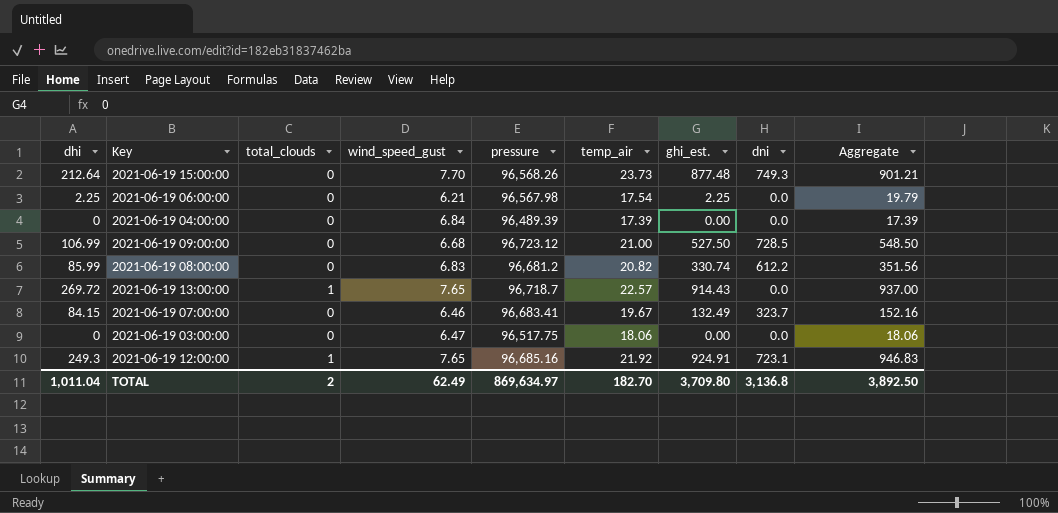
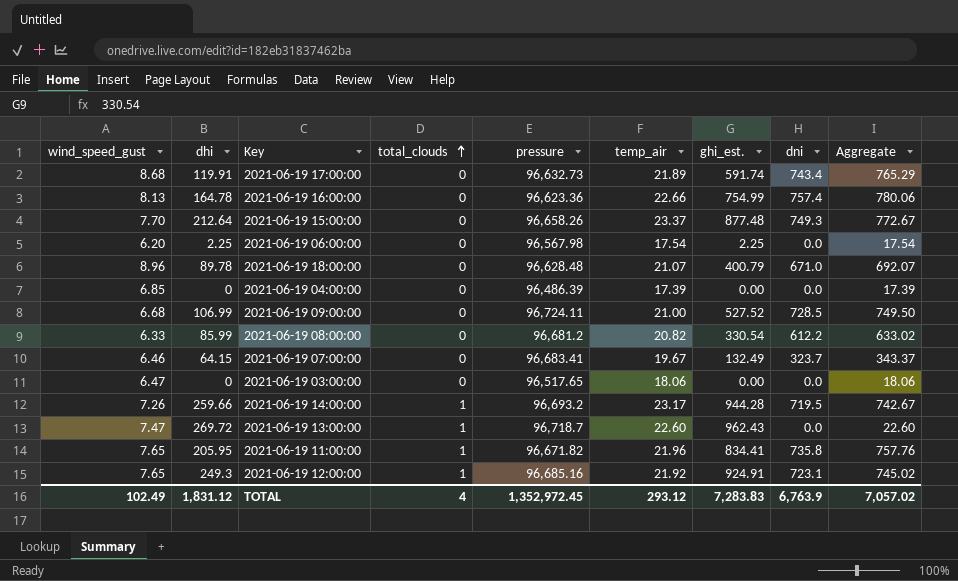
row order: none -> total_clouds ascending
column wind_speed_gust | position: 4 -> 1
column Aggregate | formula: [temp_air] + [ghi_est.] -> [temp_air] + [dni]
row 2021-06-19 17:00:00: none -> 8.68 | 119.91 | 0 | 96,632.73 | 21.89 | 591.74 | 743.4 | 765.29
row 2021-06-19 16:00:00: none -> 8.13 | 164.78 | 0 | 96,623.36 | 22.66 | 754.99 | 757.4 | 780.06
2021-06-19 15:00:00 | pressure: 96,568.26 -> 96,658.26
2021-06-19 15:00:00 | temp_air: 23.73 -> 23.37
2021-06-19 06:00:00 | wind_speed_gust: 6.21 -> 6.20
row 2021-06-19 18:00:00: none -> 8.96 | 89.78 | 0 | 96,628.48 | 21.07 | 400.79 | 671.0 | 692.07
2021-06-19 04:00:00 | wind_speed_gust: 6.84 -> 6.85
2021-06-19 04:00:00 | pressure: 96,489.39 -> 96,486.39
2021-06-19 09:00:00 | pressure: 96,723.12 -> 96,724.11
2021-06-19 09:00:00 | ghi_est.: 527.50 -> 527.52
2021-06-19 08:00:00 | wind_speed_gust: 6.83 -> 6.33
2021-06-19 08:00:00 | ghi_est.: 330.74 -> 330.54
2021-06-19 07:00:00 | dhi: 84.15 -> 64.15
2021-06-19 03:00:00 | pressure: 96,517.75 -> 96,517.65
row 2021-06-19 14:00:00: none -> 7.26 | 259.66 | 1 | 96,693.2 | 23.17 | 944.28 | 719.5 | 742.67
2021-06-19 13:00:00 | wind_speed_gust: 7.65 -> 7.47
2021-06-19 13:00:00 | temp_air: 22.57 -> 22.60
2021-06-19 13:00:00 | ghi_est.: 914.43 -> 962.43
row 2021-06-19 11:00:00: none -> 7.65 | 205.95 | 1 | 96,671.82 | 21.96 | 834.41 | 735.8 | 757.76
TOTAL | wind_speed_gust: 62.49 -> 102.49
TOTAL | dhi: 1,011.04 -> 1,831.12
TOTAL | total_clouds: 2 -> 4
TOTAL | pressure: 869,634.97 -> 1,352,972.45
TOTAL | temp_air: 182.70 -> 293.12
TOTAL | ghi_est.: 3,709.80 -> 7,283.83
TOTAL | dni: 3,136.8 -> 6,763.9
TOTAL | Aggregate: 3,892.50 -> 7,057.02

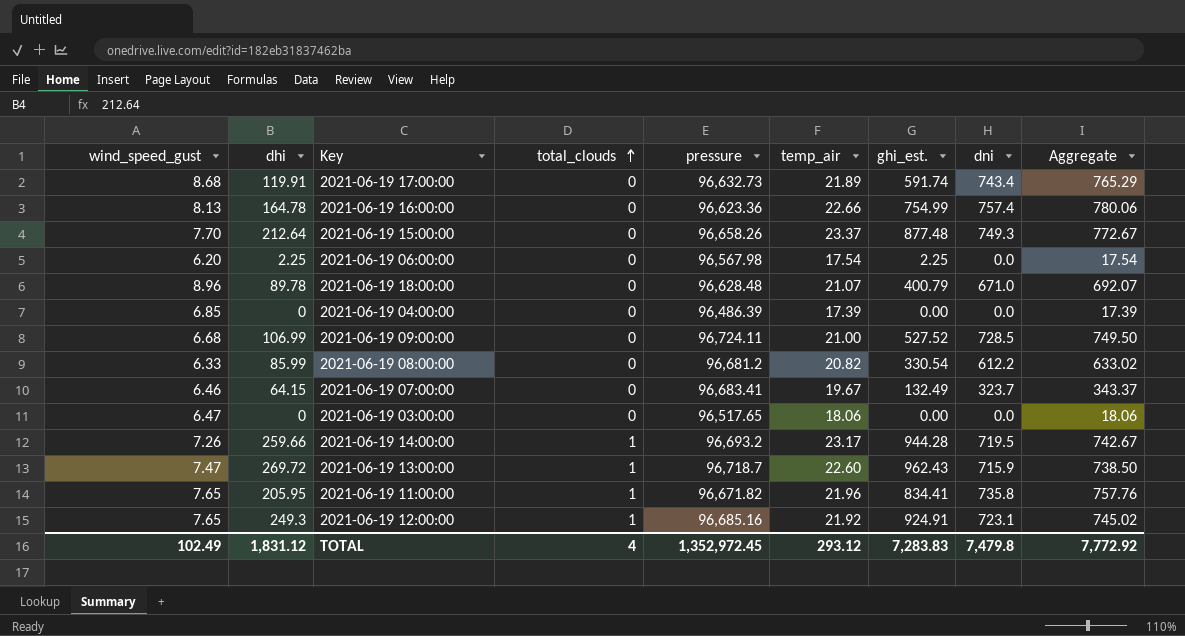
2021-06-19 13:00:00 | dni: 0.0 -> 715.9
2021-06-19 13:00:00 | Aggregate: 22.60 -> 738.50
TOTAL | dni: 6,763.9 -> 7,479.8
TOTAL | Aggregate: 7,057.02 -> 7,772.92

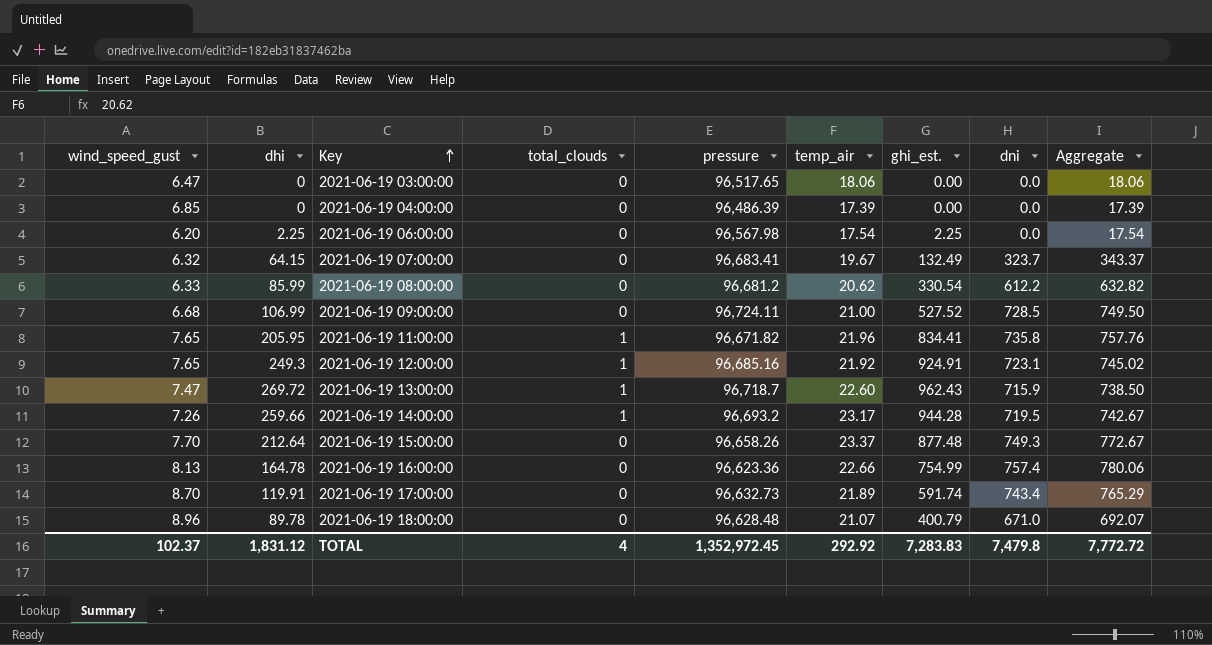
row order: total_clouds ascending -> Key ascending
2021-06-19 07:00:00 | wind_speed_gust: 6.46 -> 6.32
2021-06-19 08:00:00 | temp_air: 20.82 -> 20.62
2021-06-19 08:00:00 | Aggregate: 633.02 -> 632.82
2021-06-19 17:00:00 | wind_speed_gust: 8.68 -> 8.70
TOTAL | wind_speed_gust: 102.49 -> 102.37
TOTAL | temp_air: 293.12 -> 292.92
TOTAL | Aggregate: 7,772.92 -> 7,772.72

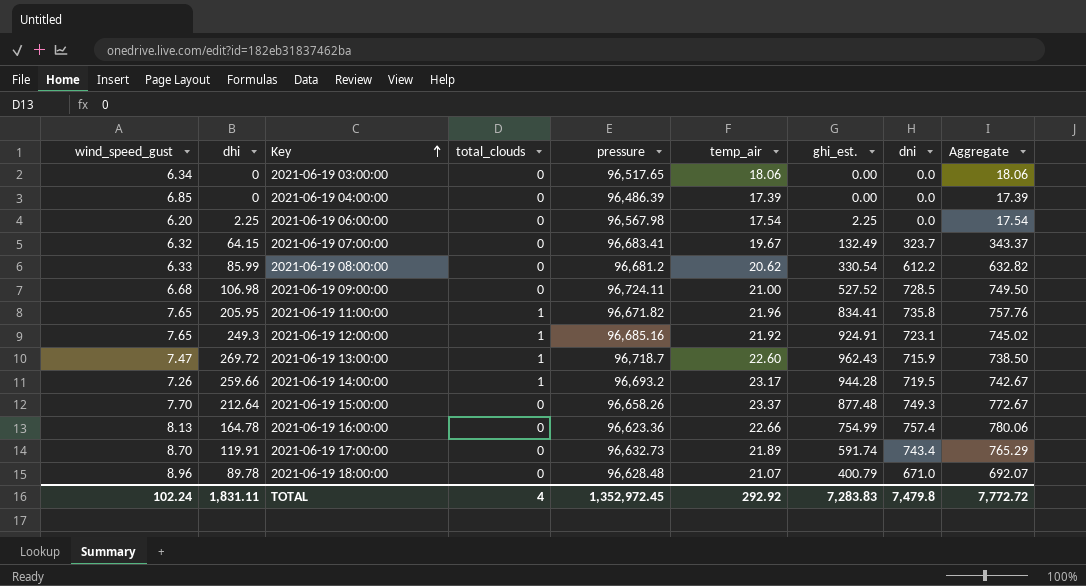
2021-06-19 03:00:00 | wind_speed_gust: 6.47 -> 6.34
2021-06-19 09:00:00 | dhi: 106.99 -> 106.98
TOTAL | wind_speed_gust: 102.37 -> 102.24
TOTAL | dhi: 1,831.12 -> 1,831.11

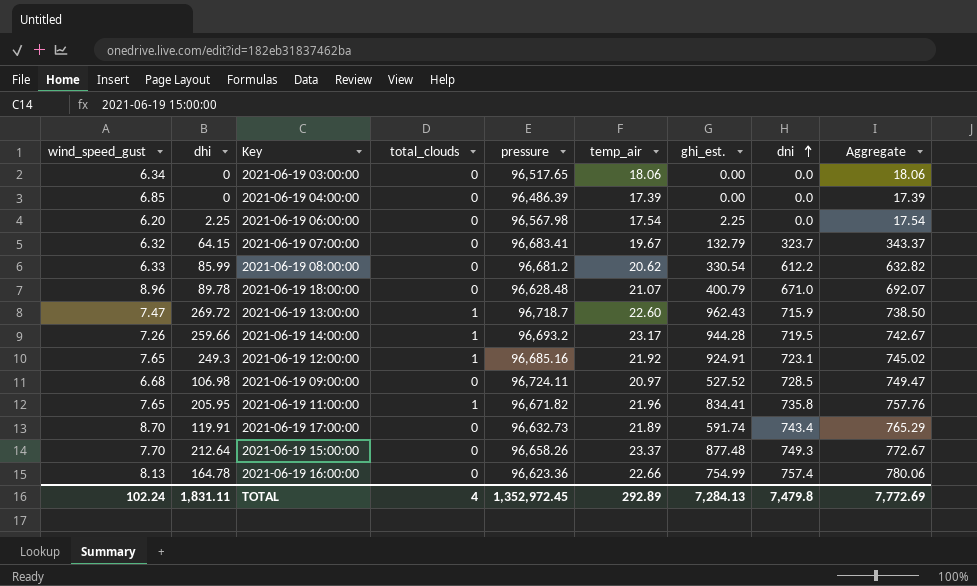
row order: Key ascending -> dni ascending
2021-06-19 07:00:00 | ghi_est.: 132.49 -> 132.79
2021-06-19 09:00:00 | temp_air: 21.00 -> 20.97
2021-06-19 09:00:00 | Aggregate: 749.50 -> 749.47
TOTAL | temp_air: 292.92 -> 292.89
TOTAL | ghi_est.: 7,283.83 -> 7,284.13
TOTAL | Aggregate: 7,772.72 -> 7,772.69

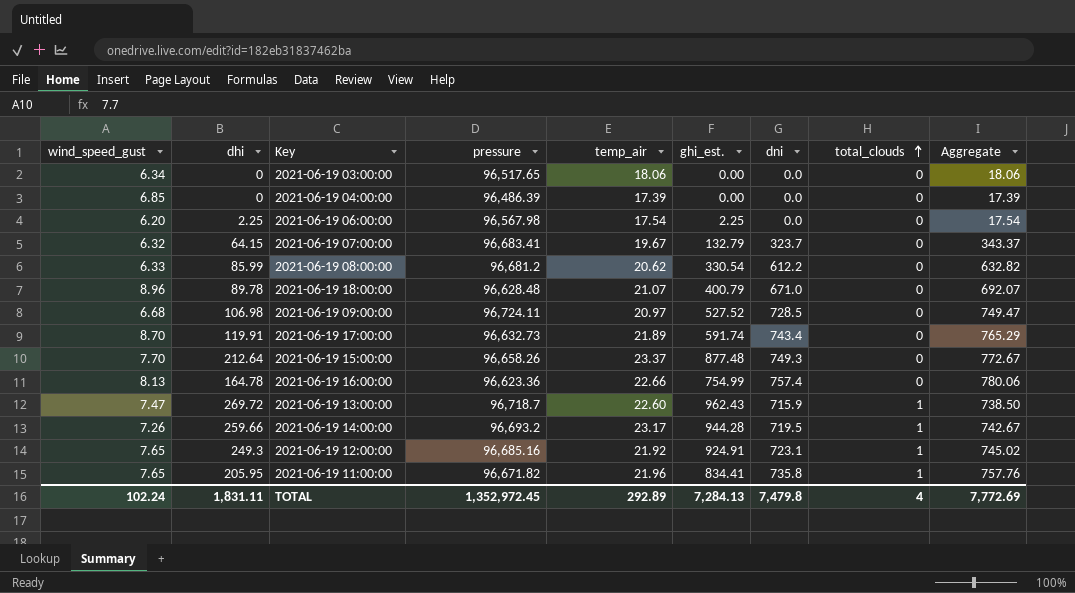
row order: dni ascending -> total_clouds ascending
column total_clouds | position: 4 -> 8

